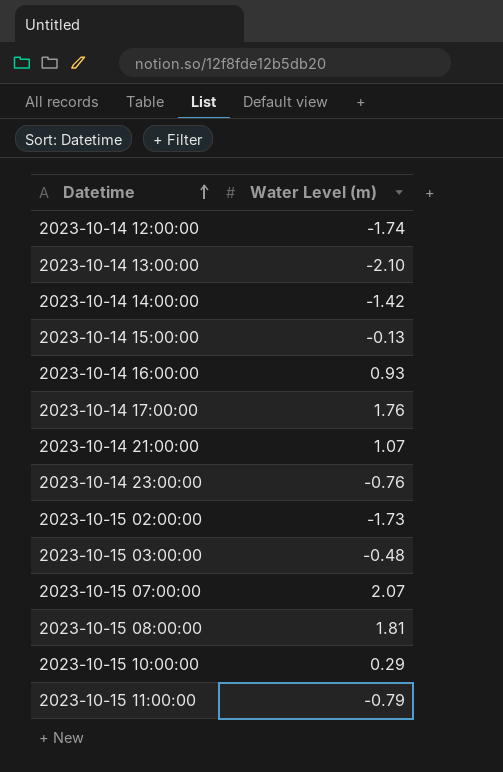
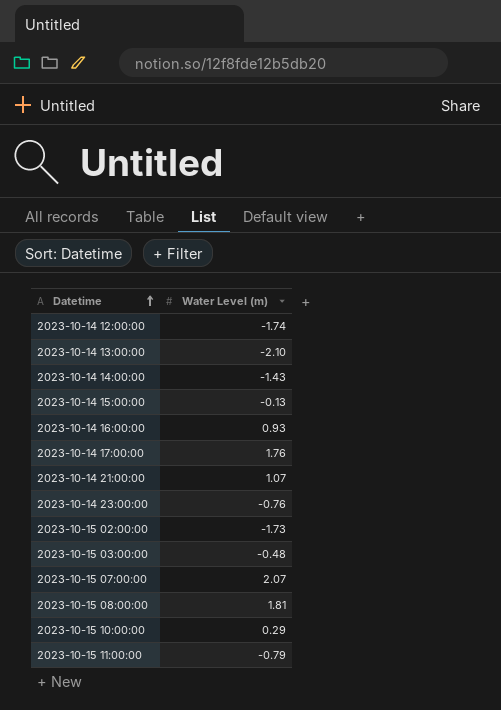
2023-10-14 14:00:00 | Water Level (m): -1.42 -> -1.43

